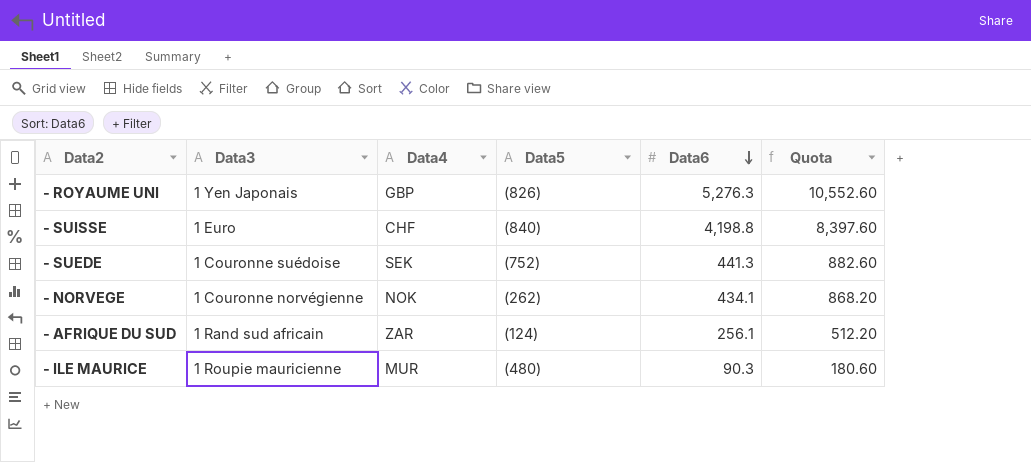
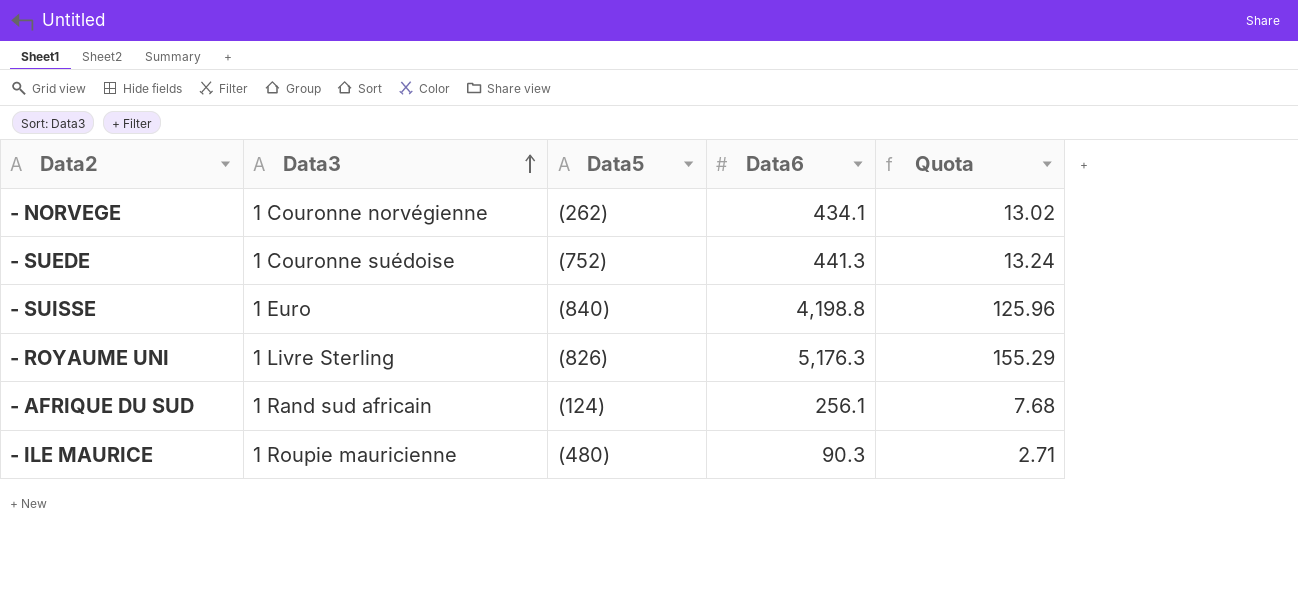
row order: Data6 descending -> Data3 ascending
column Data4 | position: 3 -> none
column Quota | formula: [Data6] * 2 -> [Data6] * 0.03
- ROYAUME UNI | Data3: 1 Yen Japonais -> 1 Livre Sterling
- ROYAUME UNI | Data6: 5,276.3 -> 5,176.3

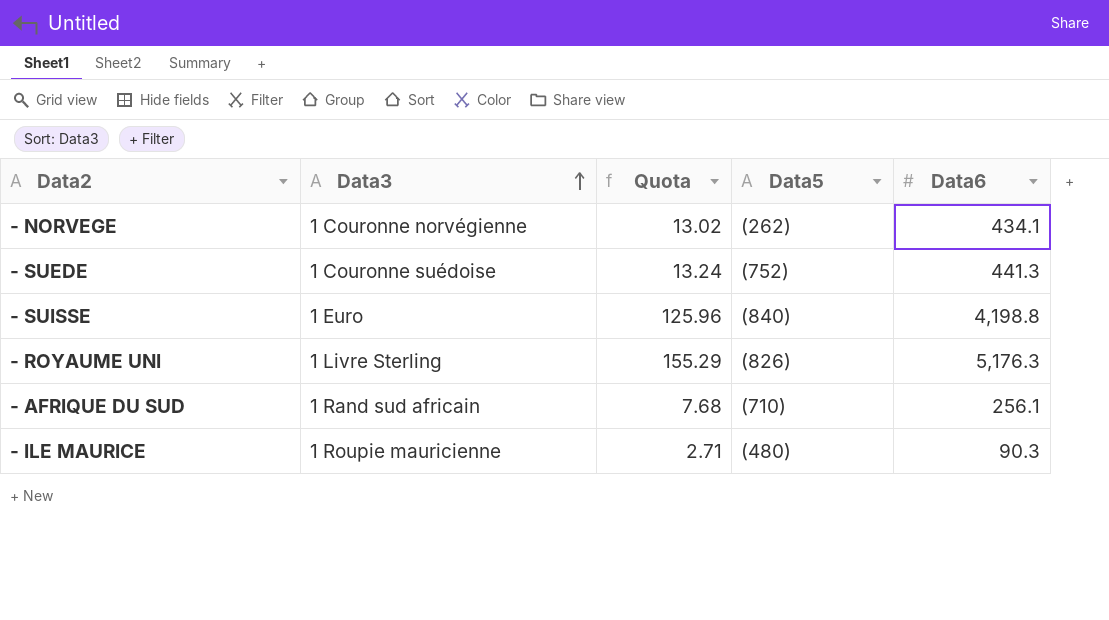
column Quota | position: 5 -> 3
- AFRIQUE DU SUD | Data5: (124) -> (710)

